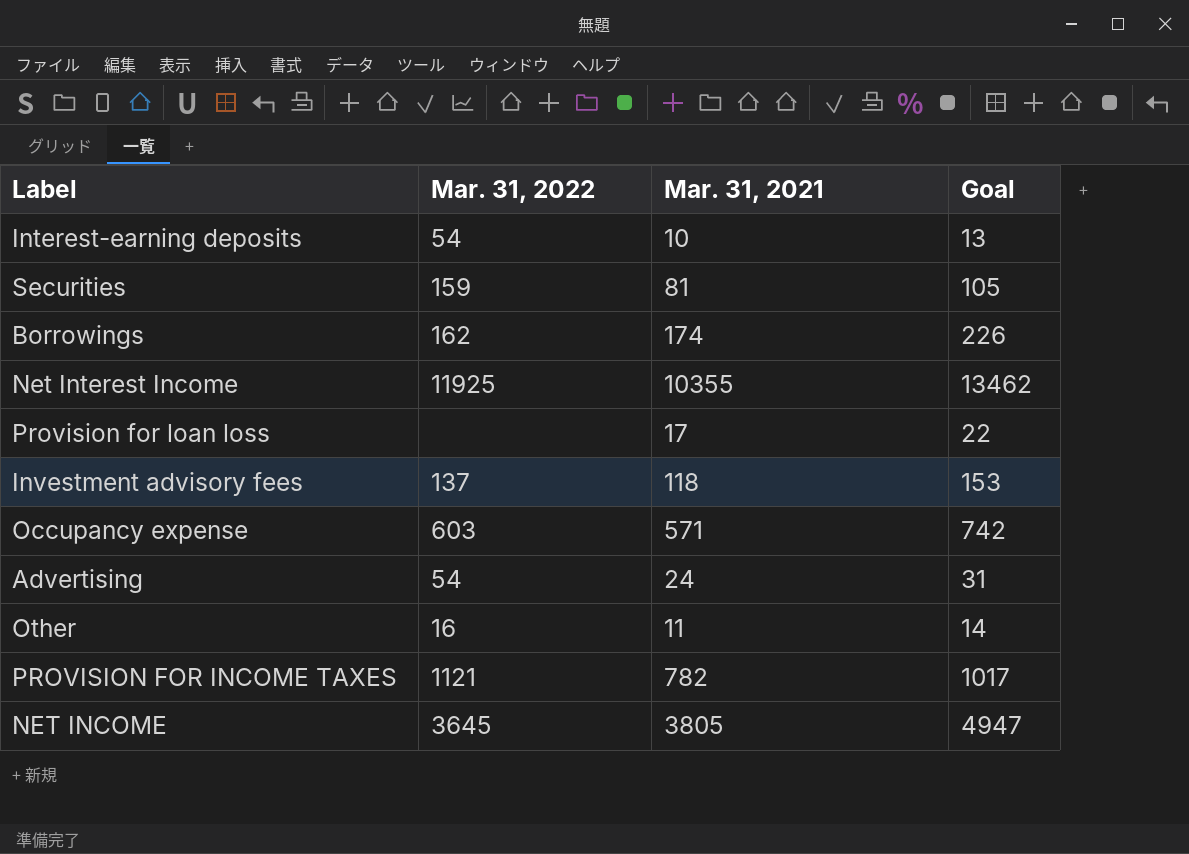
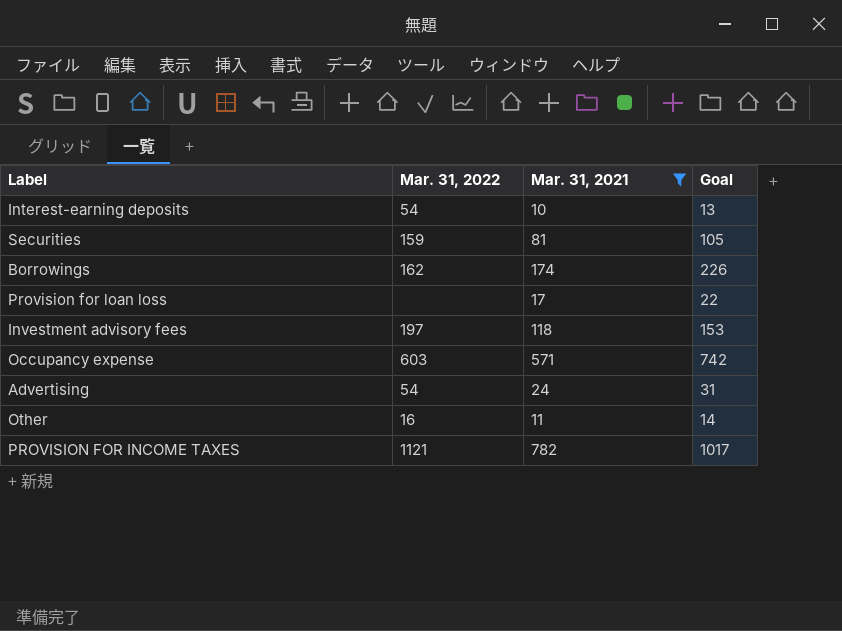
filter: none -> Mar. 31, 2021 <= 782
Investment advisory fees | Mar. 31, 2022: 137 -> 197

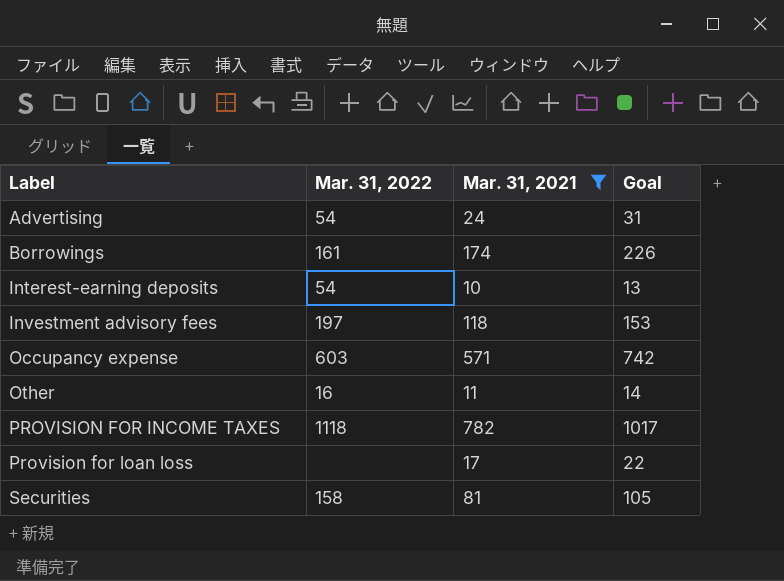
row order: none -> Label ascending
Borrowings | Mar. 31, 2022: 162 -> 161
PROVISION FOR INCOME TAXES | Mar. 31, 2022: 1121 -> 1118
Securities | Mar. 31, 2022: 159 -> 158

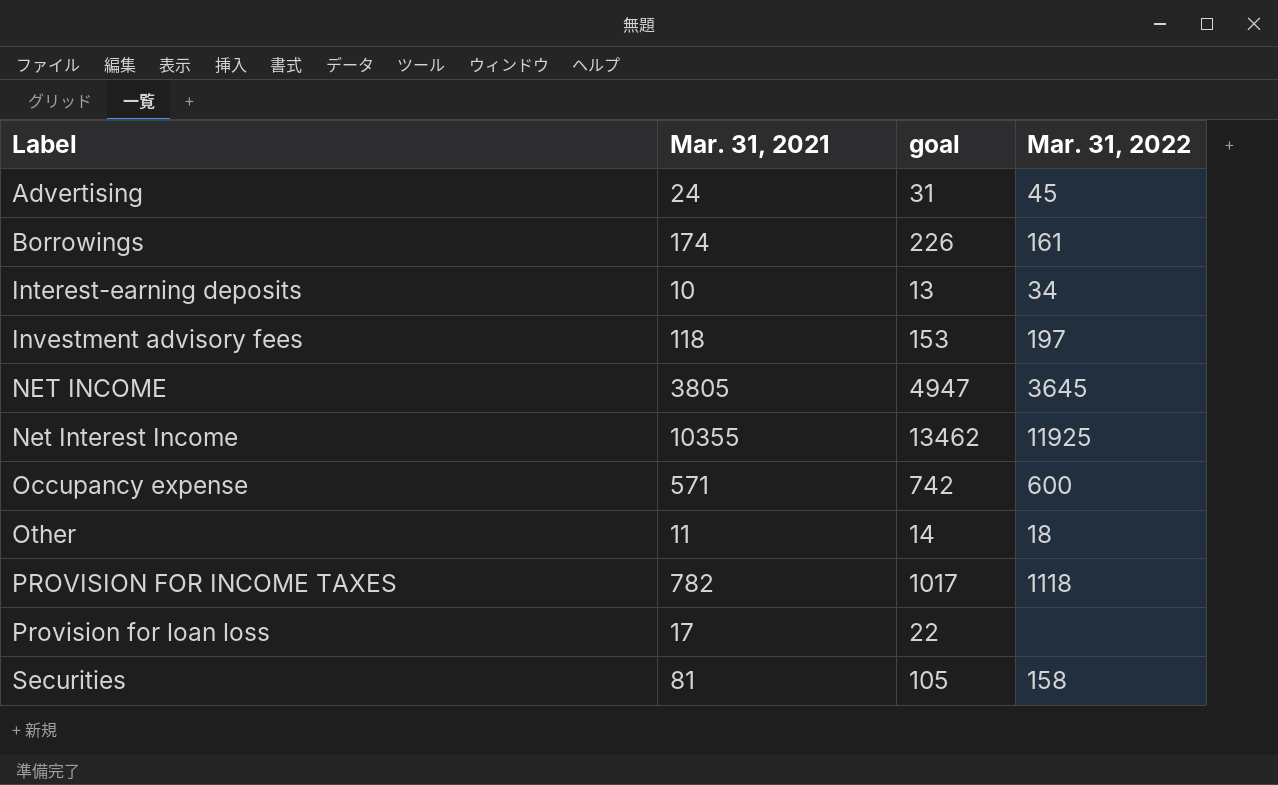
filter: Mar. 31, 2021 <= 782 -> none
column name: Goal -> goal
column Mar. 31, 2022 | position: 2 -> 4
Advertising | Mar. 31, 2022: 54 -> 45
Interest-earning deposits | Mar. 31, 2022: 54 -> 34
Occupancy expense | Mar. 31, 2022: 603 -> 600
Other | Mar. 31, 2022: 16 -> 18

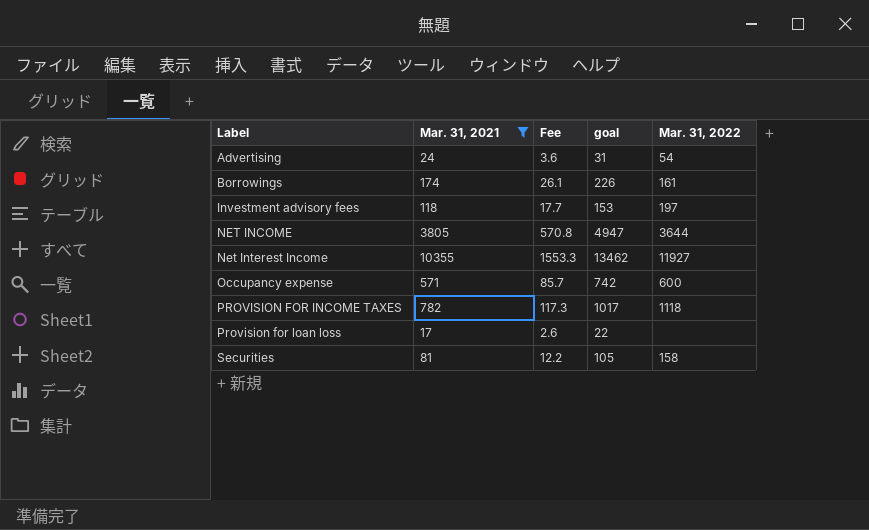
filter: none -> Mar. 31, 2021 >= 17
column Fee | formula: none -> [Mar. 31, 2021] * 0.15
Advertising | Mar. 31, 2022: 45 -> 54
NET INCOME | Mar. 31, 2022: 3645 -> 3644
Net Interest Income | Mar. 31, 2022: 11925 -> 11927

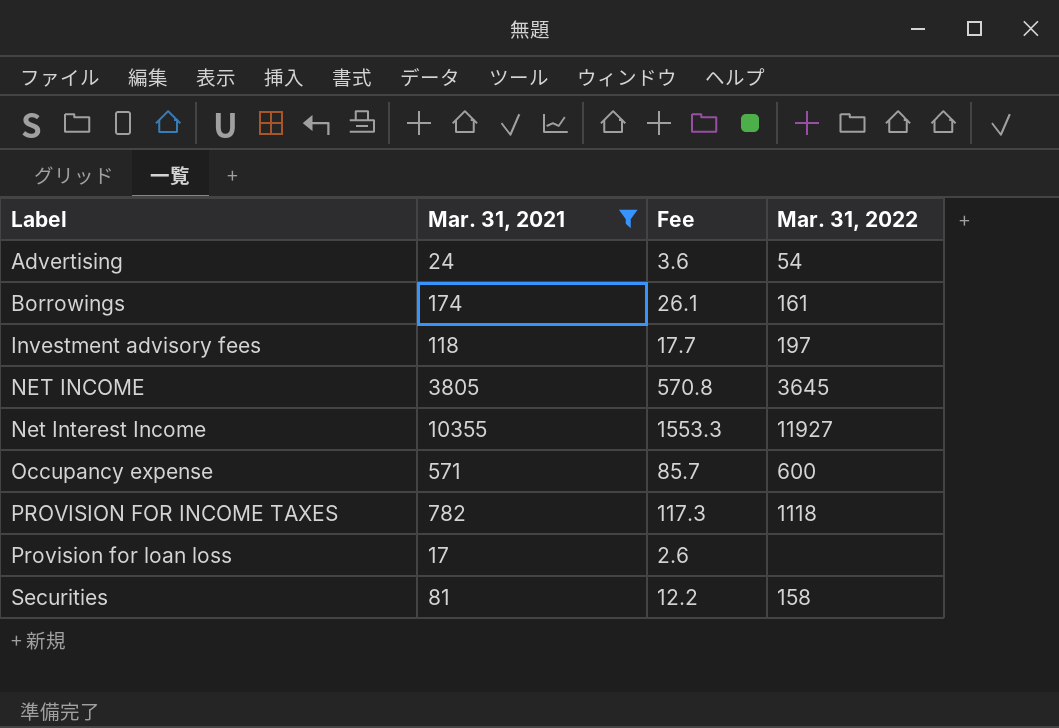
column goal | formula: [Mar. 31, 2021] * 1.3 -> none
NET INCOME | Mar. 31, 2022: 3644 -> 3645

